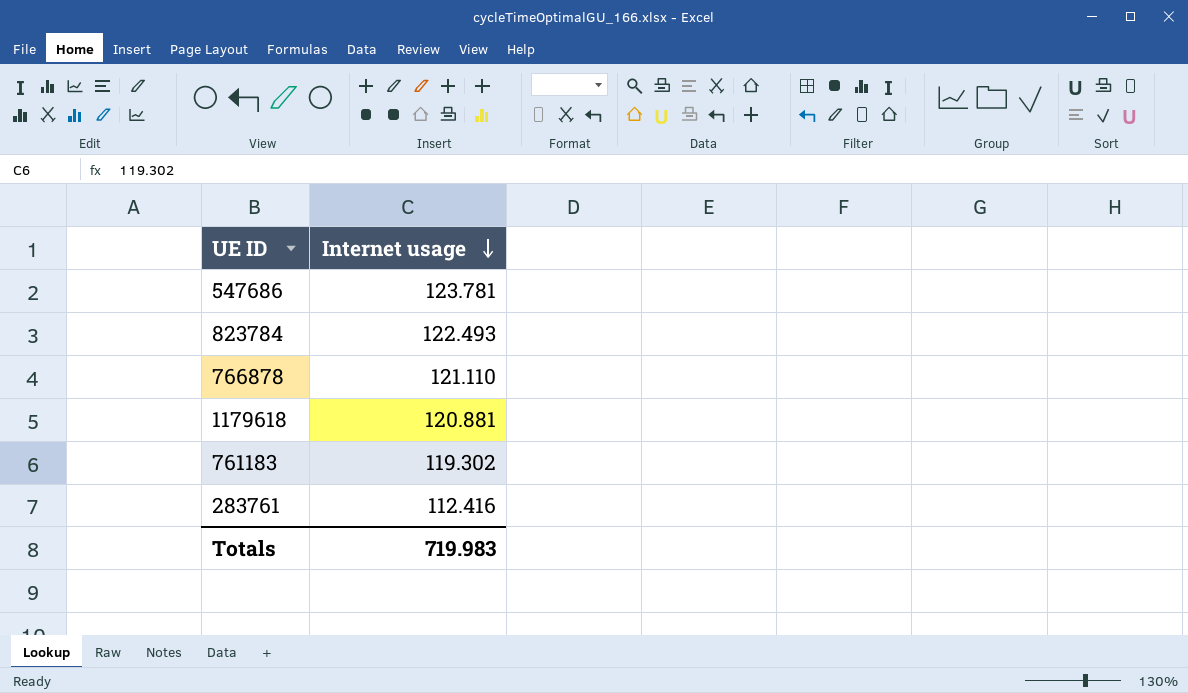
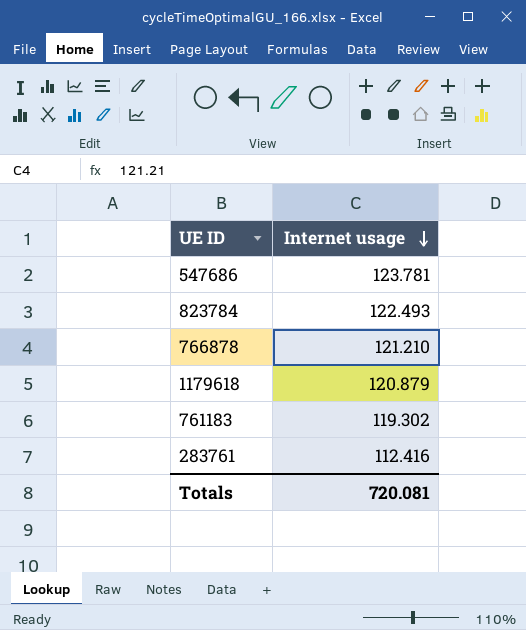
766878 | Internet usage: 121.110 -> 121.210
1179618 | Internet usage: 120.881 -> 120.879
Totals | Internet usage: 719.983 -> 720.081

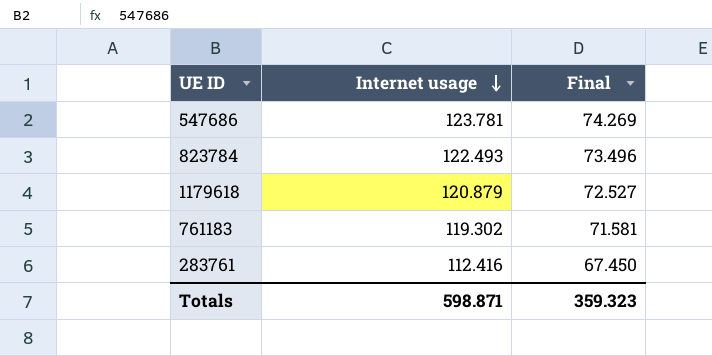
column Final | formula: none -> [Internet usage] * 0.6
row 766878: 121.210 -> none
Totals | Internet usage: 720.081 -> 598.871

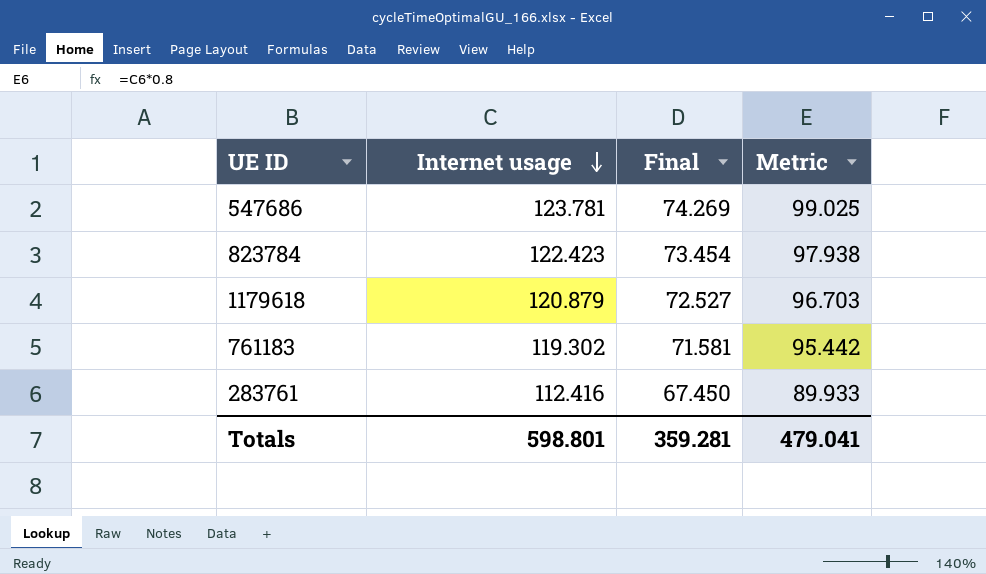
column Metric | formula: none -> [Internet usage] * 0.8
823784 | Internet usage: 122.493 -> 122.423
823784 | Final: 73.496 -> 73.454
Totals | Internet usage: 598.871 -> 598.801
Totals | Final: 359.323 -> 359.281

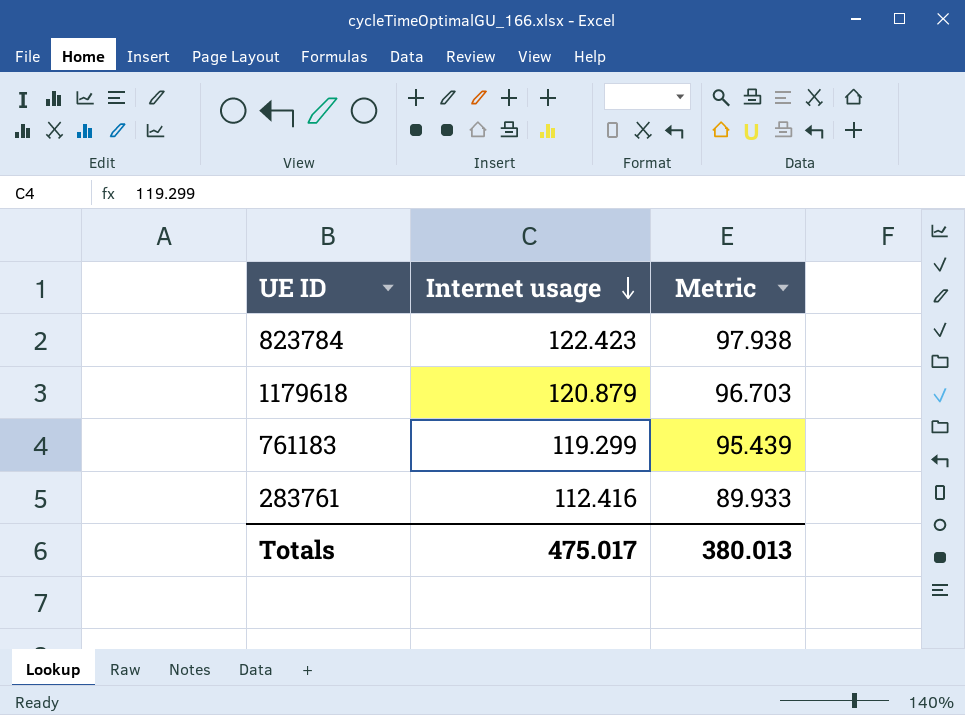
column Final | formula: [Internet usage] * 0.6 -> none
row 547686: 123.781 | 74.269 | 99.025 -> none
761183 | Internet usage: 119.302 -> 119.299
761183 | Metric: 95.442 -> 95.439
Totals | Internet usage: 598.801 -> 475.017
Totals | Metric: 479.041 -> 380.013

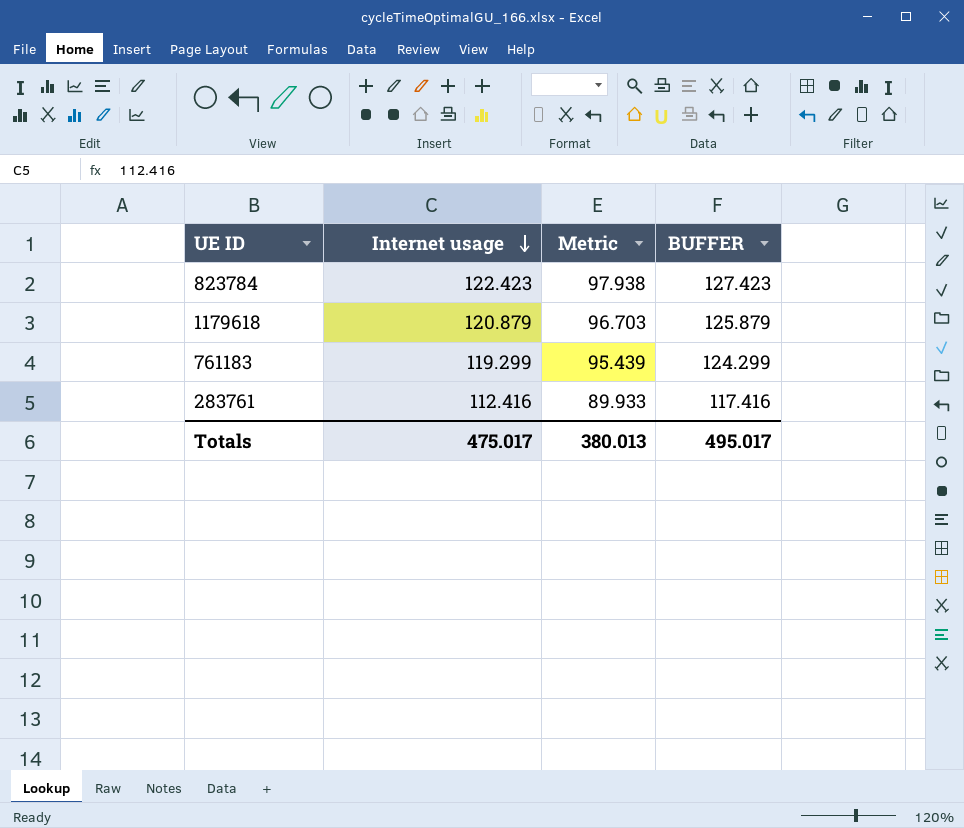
column BUFFER | formula: none -> [Internet usage] + 5

